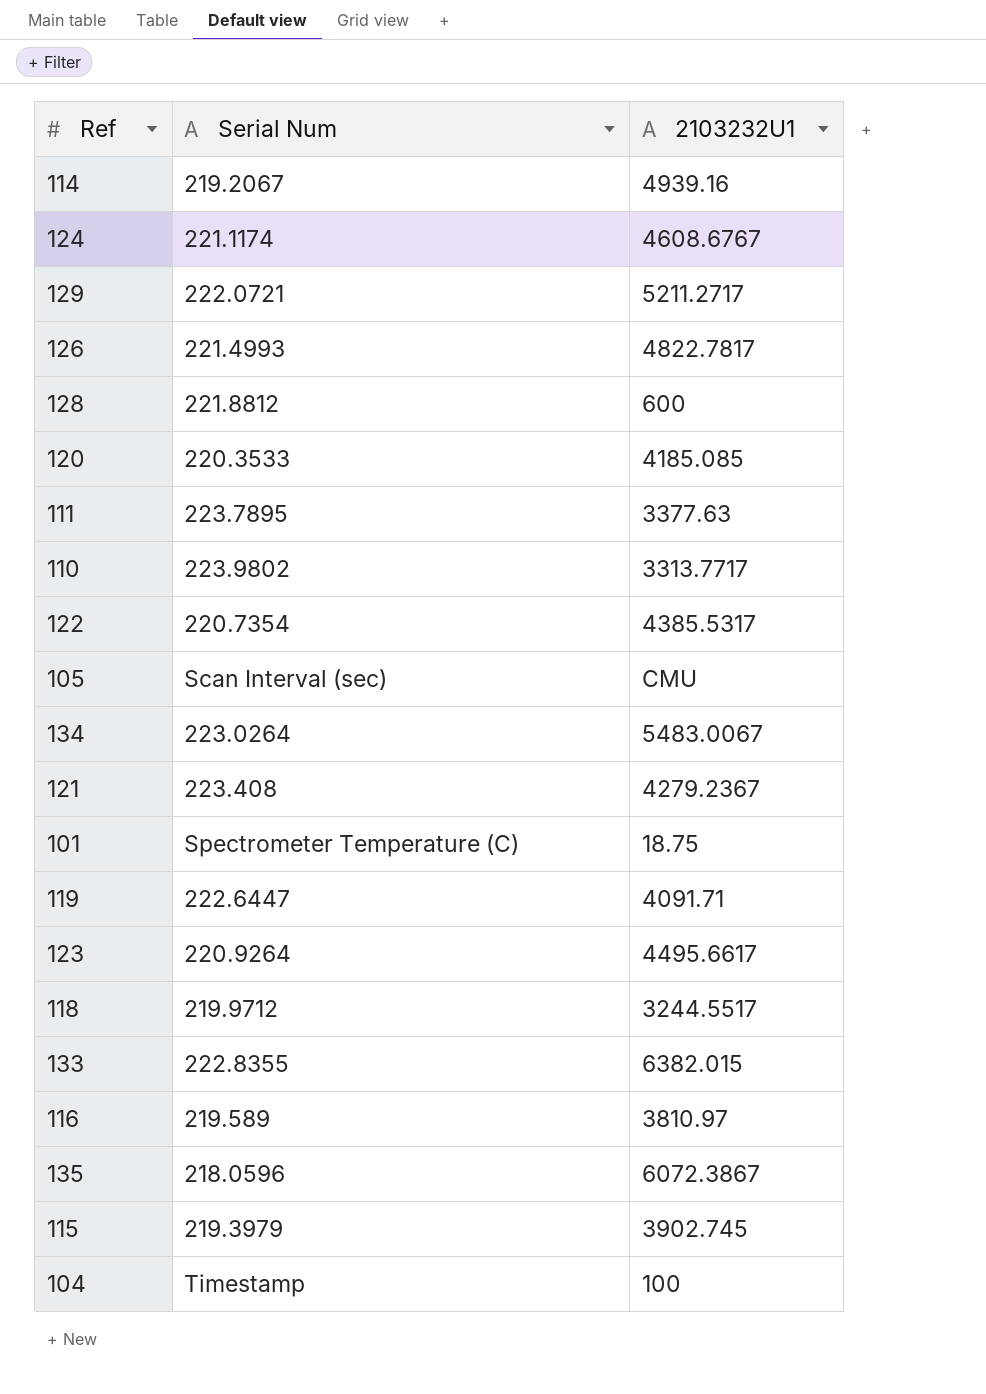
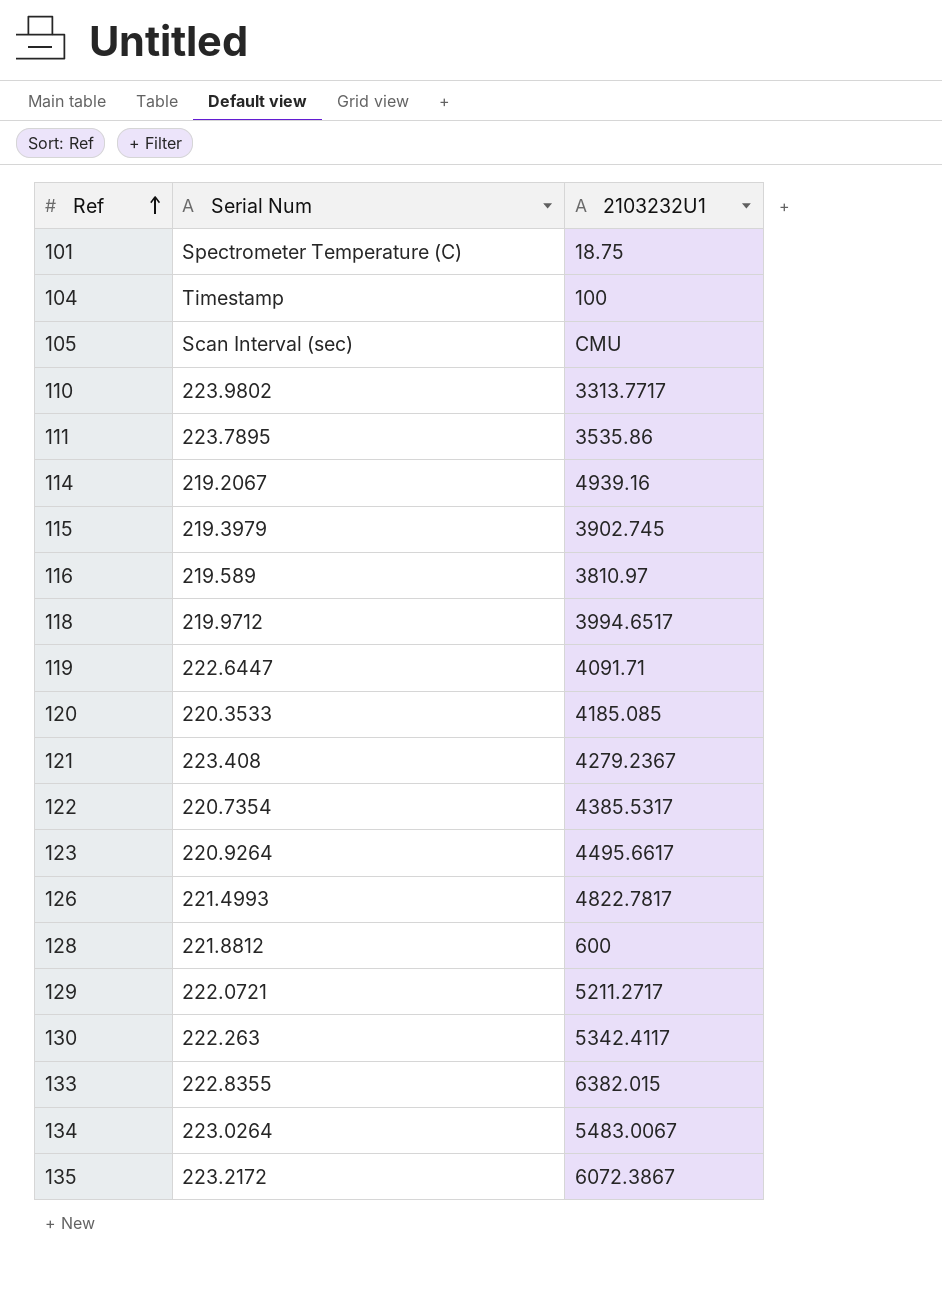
row order: none -> Ref ascending
row 124: 221.1174 | 4608.6767 -> none
111 | 2103232U1: 3377.63 -> 3535.86
118 | 2103232U1: 3244.5517 -> 3994.6517
row 130: none -> 222.263 | 5342.4117
135 | Serial Num: 218.0596 -> 223.2172

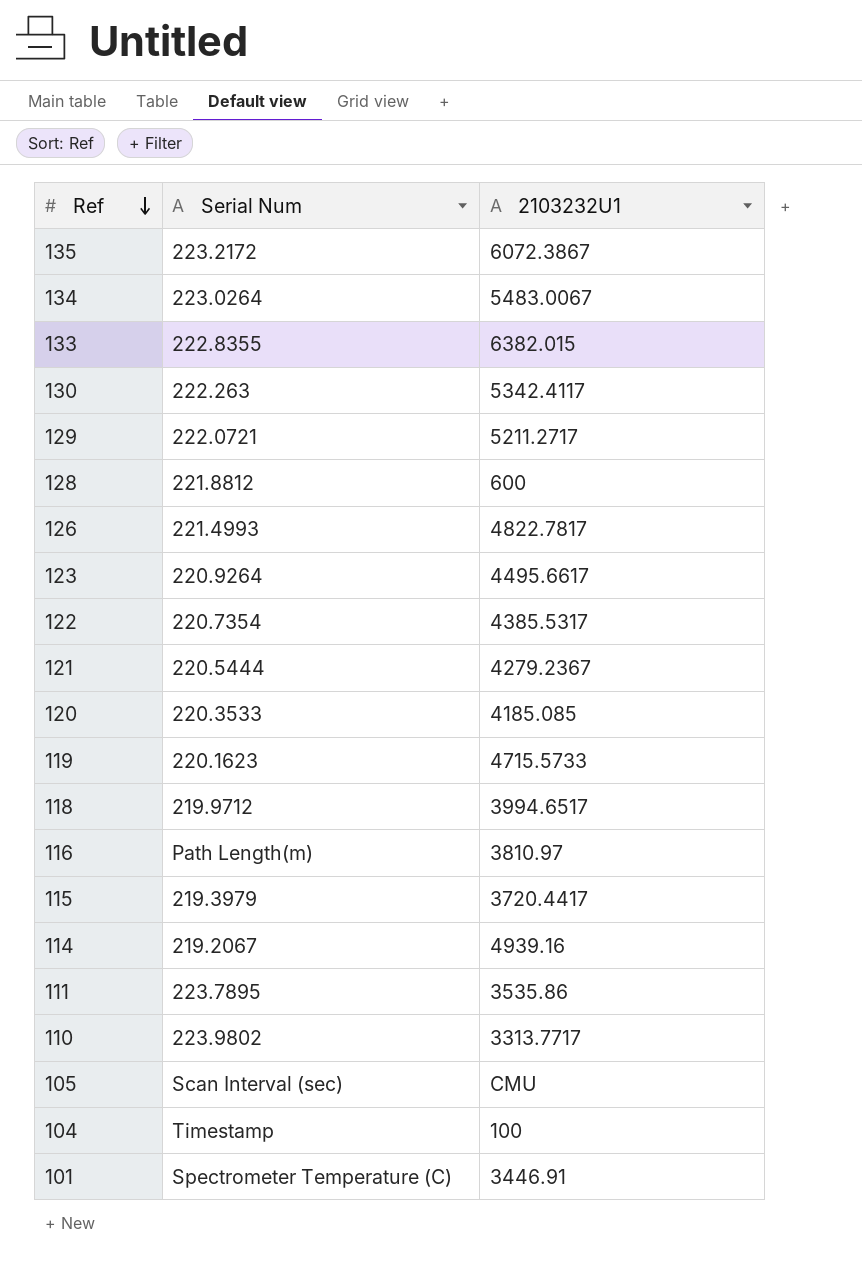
row order: Ref ascending -> Ref descending
121 | Serial Num: 223.408 -> 220.5444
119 | Serial Num: 222.6447 -> 220.1623
119 | 2103232U1: 4091.71 -> 4715.5733
116 | Serial Num: 219.589 -> Path Length(m)
115 | 2103232U1: 3902.745 -> 3720.4417
101 | 2103232U1: 18.75 -> 3446.91

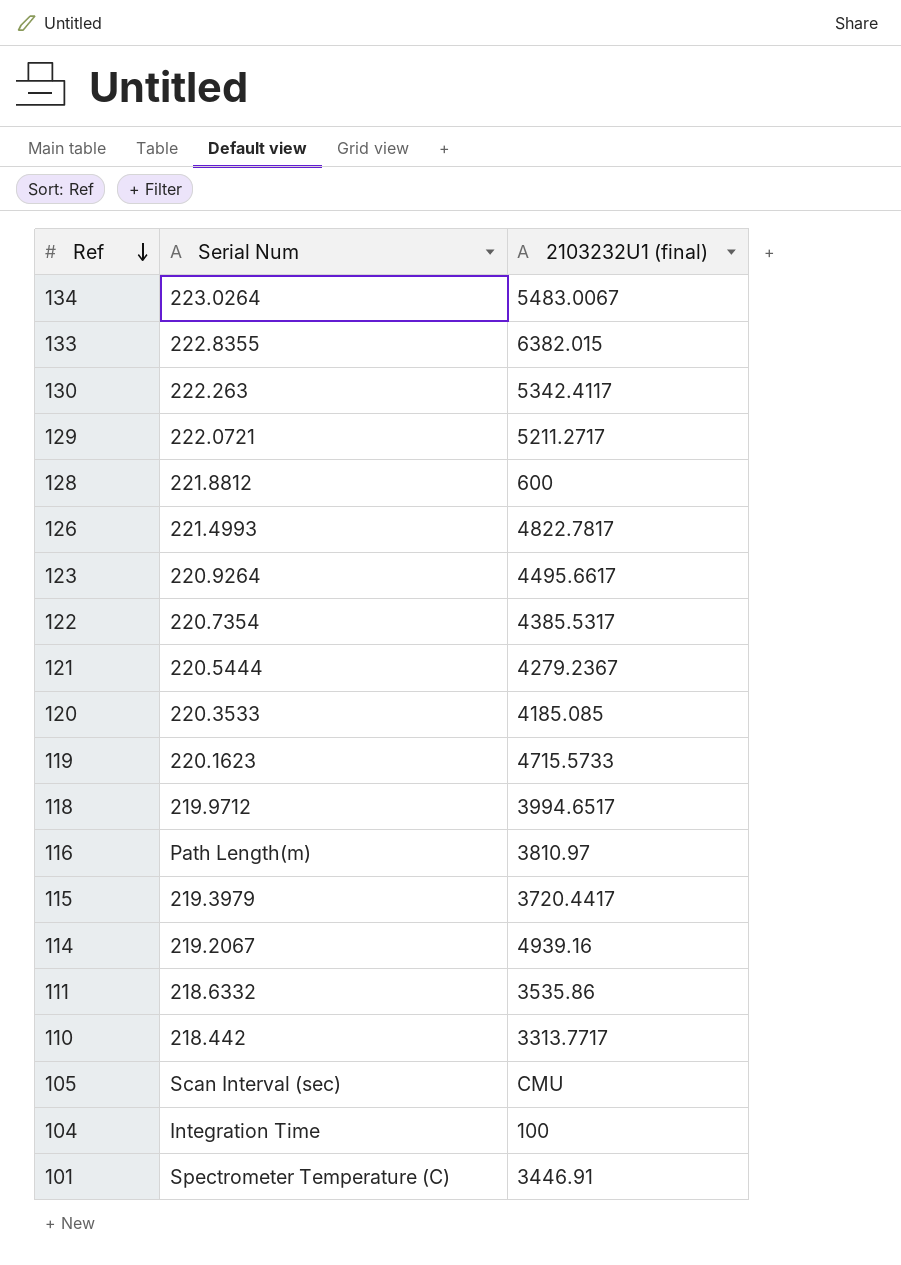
column name: 2103232U1 -> 2103232U1 (final)
row 135: 223.2172 | 6072.3867 -> none
111 | Serial Num: 223.7895 -> 218.6332
110 | Serial Num: 223.9802 -> 218.442
104 | Serial Num: Timestamp -> Integration Time

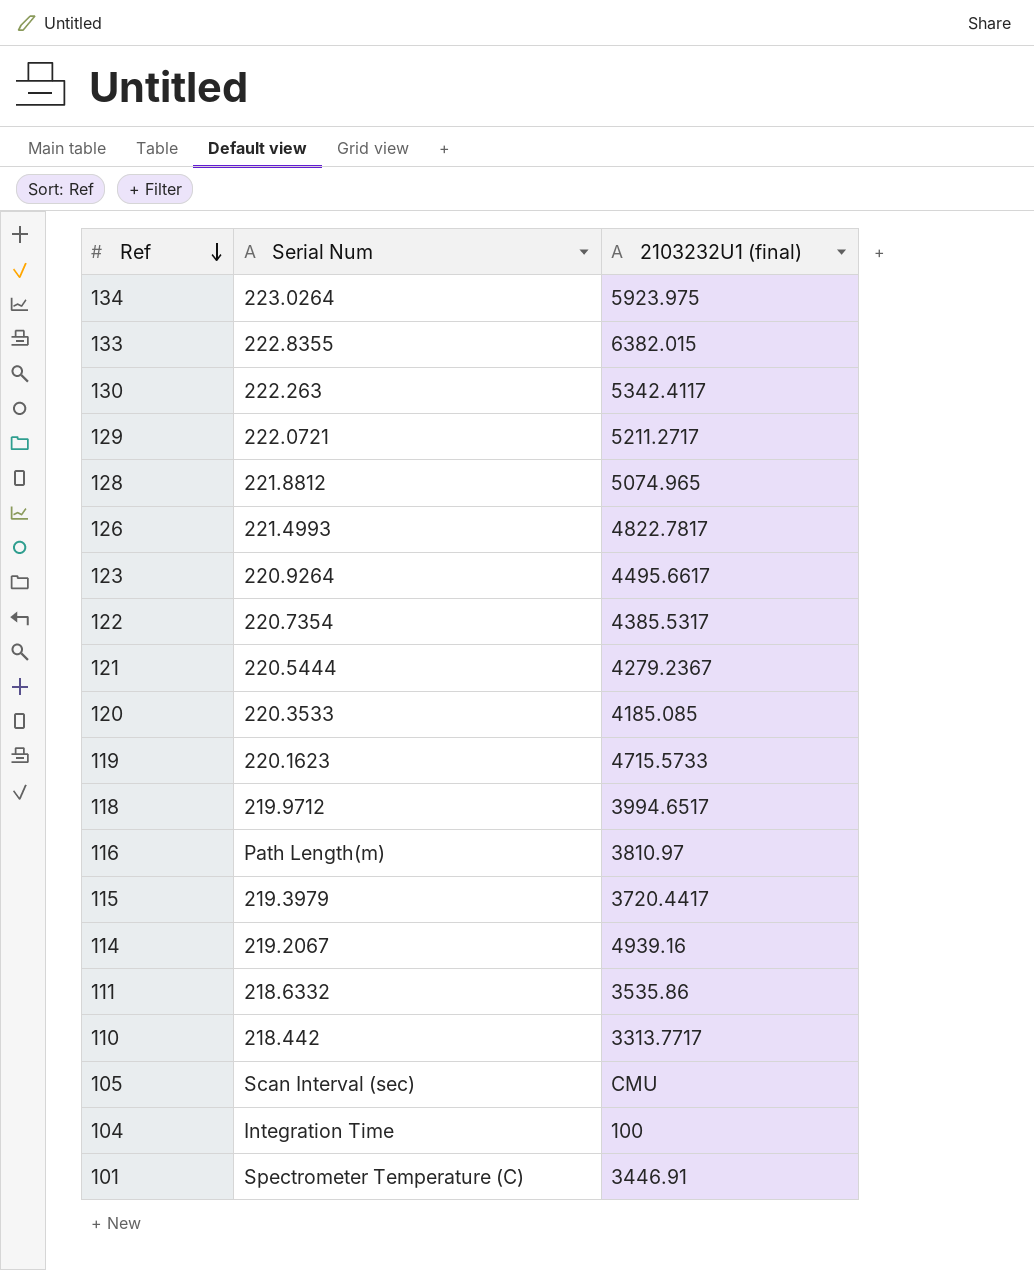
134 | 2103232U1 (final): 5483.0067 -> 5923.975
128 | 2103232U1 (final): 600 -> 5074.965

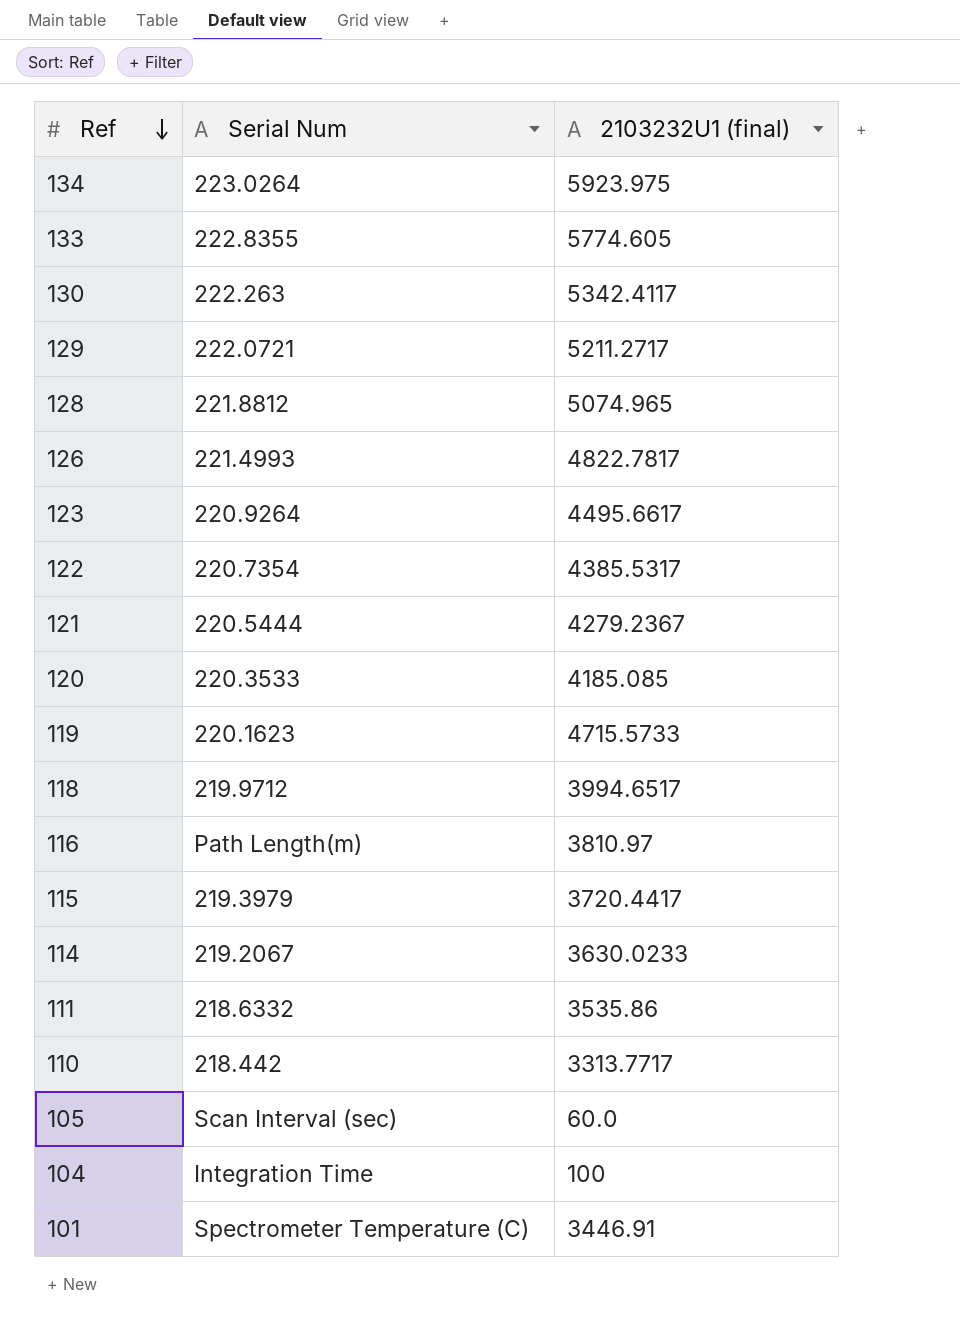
133 | 2103232U1 (final): 6382.015 -> 5774.605
114 | 2103232U1 (final): 4939.16 -> 3630.0233
105 | 2103232U1 (final): CMU -> 60.0

